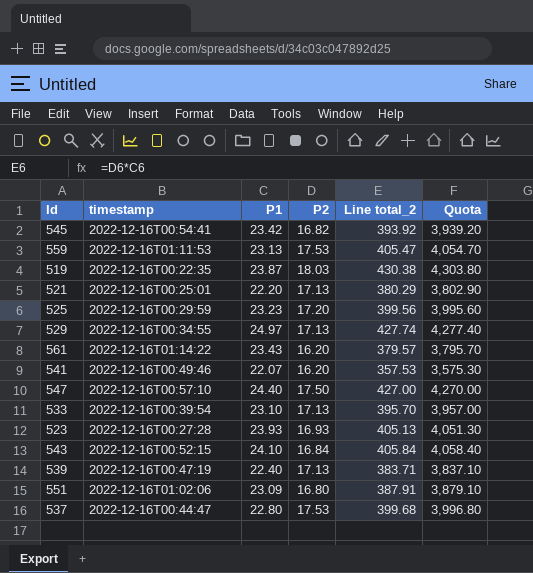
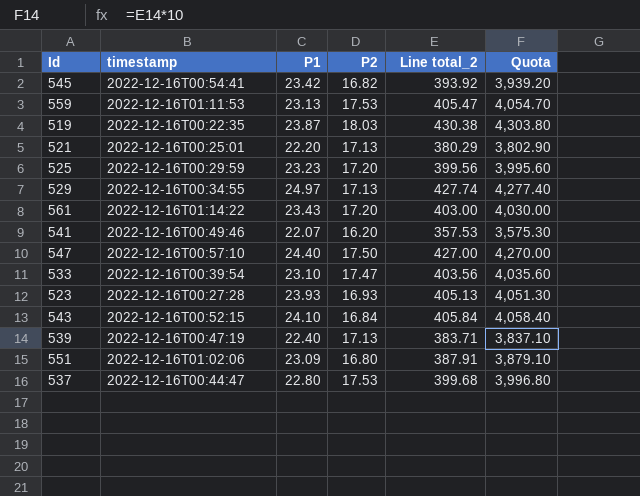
561 | P2: 16.20 -> 17.20
561 | Line total_2: 379.57 -> 403.00
561 | Quota: 3,795.70 -> 4,030.00
533 | P2: 17.13 -> 17.47
533 | Line total_2: 395.70 -> 403.56
533 | Quota: 3,957.00 -> 4,035.60

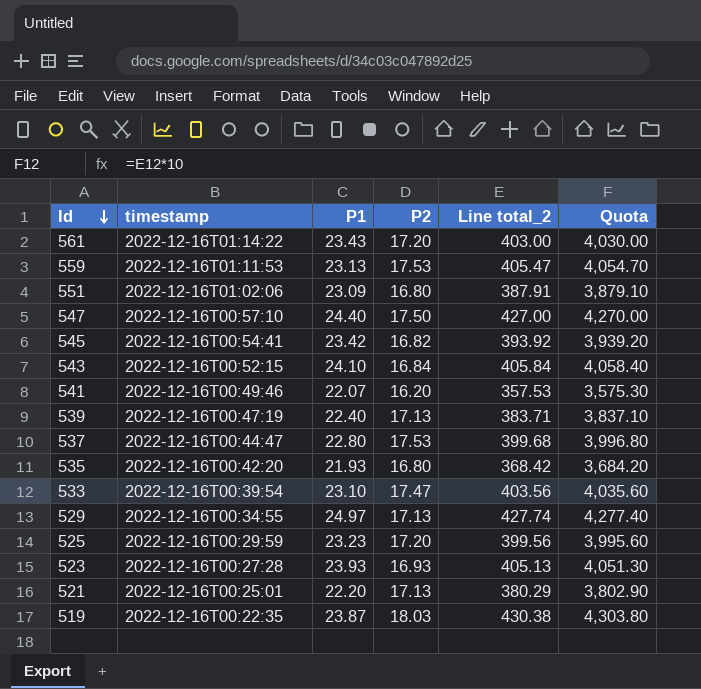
row order: none -> Id descending
row 535: none -> 2022-12-16T00:42:20 | 21.93 | 16.80 | 368.42 | 3,684.20

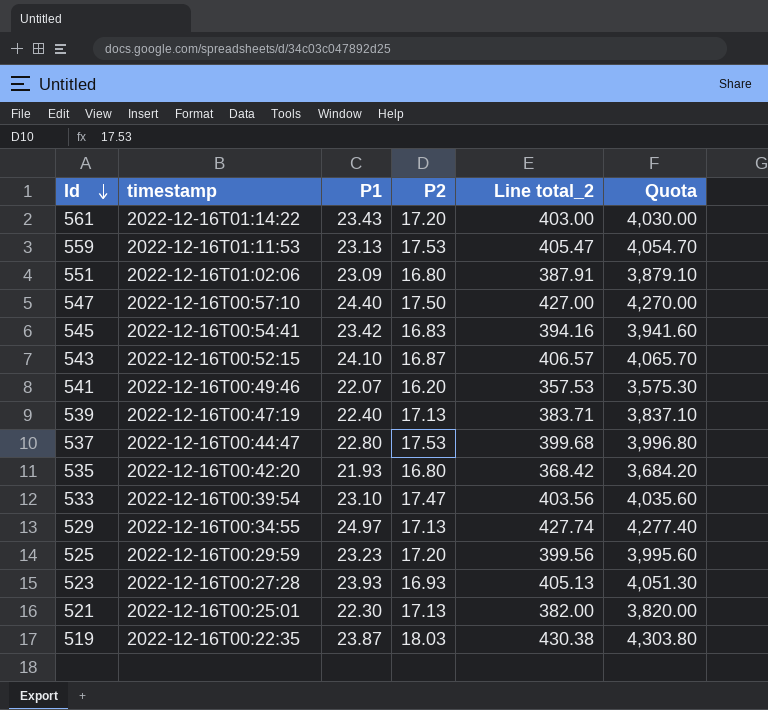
545 | P2: 16.82 -> 16.83
545 | Line total_2: 393.92 -> 394.16
545 | Quota: 3,939.20 -> 3,941.60
543 | P2: 16.84 -> 16.87
543 | Line total_2: 405.84 -> 406.57
543 | Quota: 4,058.40 -> 4,065.70
521 | P1: 22.20 -> 22.30
521 | Line total_2: 380.29 -> 382.00
521 | Quota: 3,802.90 -> 3,820.00

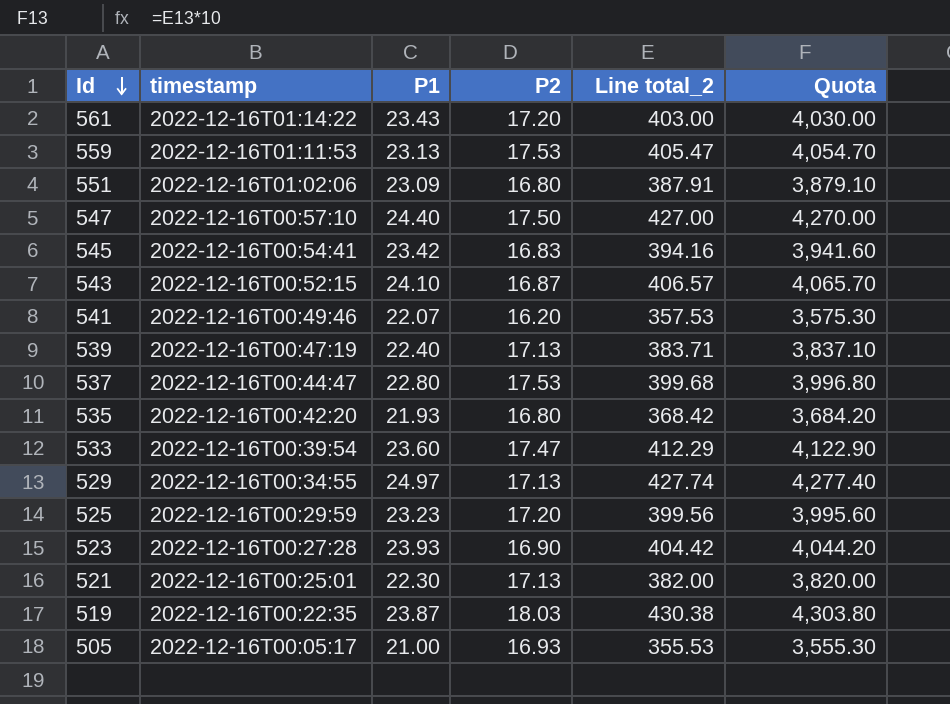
533 | P1: 23.10 -> 23.60
533 | Line total_2: 403.56 -> 412.29
533 | Quota: 4,035.60 -> 4,122.90
523 | P2: 16.93 -> 16.90
523 | Line total_2: 405.13 -> 404.42
523 | Quota: 4,051.30 -> 4,044.20
row 505: none -> 2022-12-16T00:05:17 | 21.00 | 16.93 | 355.53 | 3,555.30

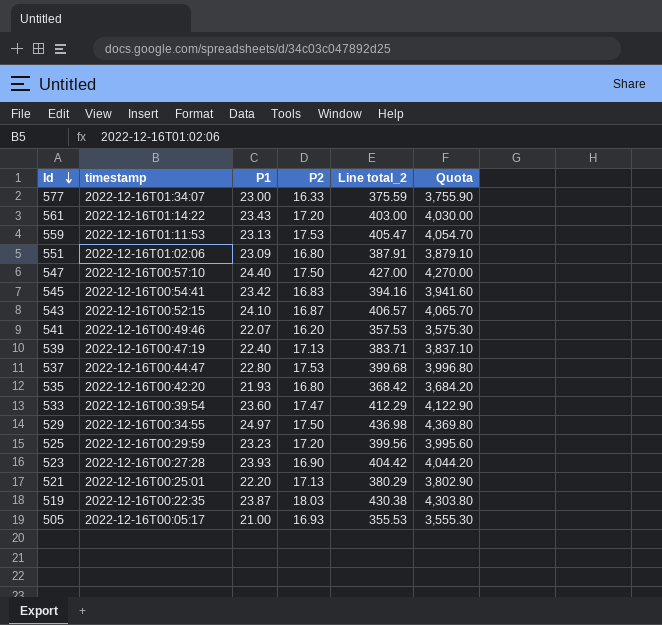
row 577: none -> 2022-12-16T01:34:07 | 23.00 | 16.33 | 375.59 | 3,755.90
529 | P2: 17.13 -> 17.50
529 | Line total_2: 427.74 -> 436.98
529 | Quota: 4,277.40 -> 4,369.80
521 | P1: 22.30 -> 22.20
521 | Line total_2: 382.00 -> 380.29
521 | Quota: 3,820.00 -> 3,802.90

